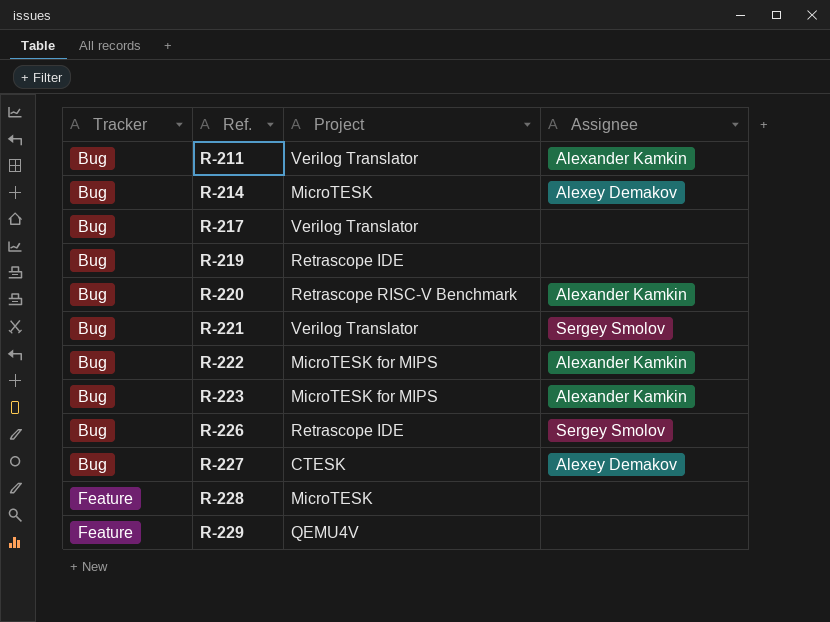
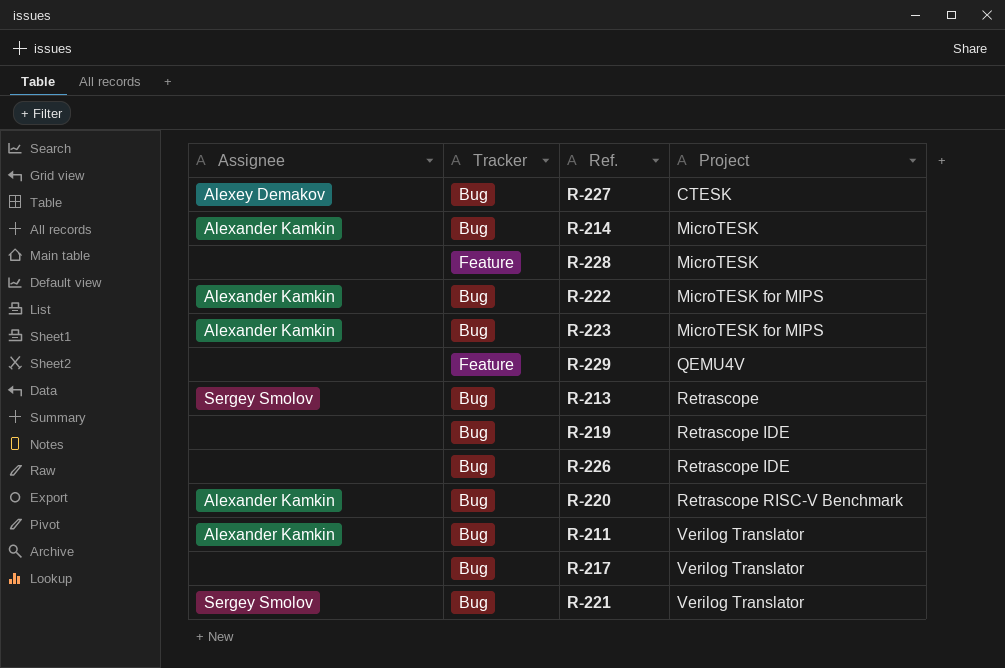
row order: Tracker ascending -> Project ascending
column Assignee | position: 4 -> 1
R-214 | Assignee: Alexey Demakov -> Alexander Kamkin
row R-213: none -> Sergey Smolov | Bug | Retrascope
R-226 | Assignee: Sergey Smolov -> none

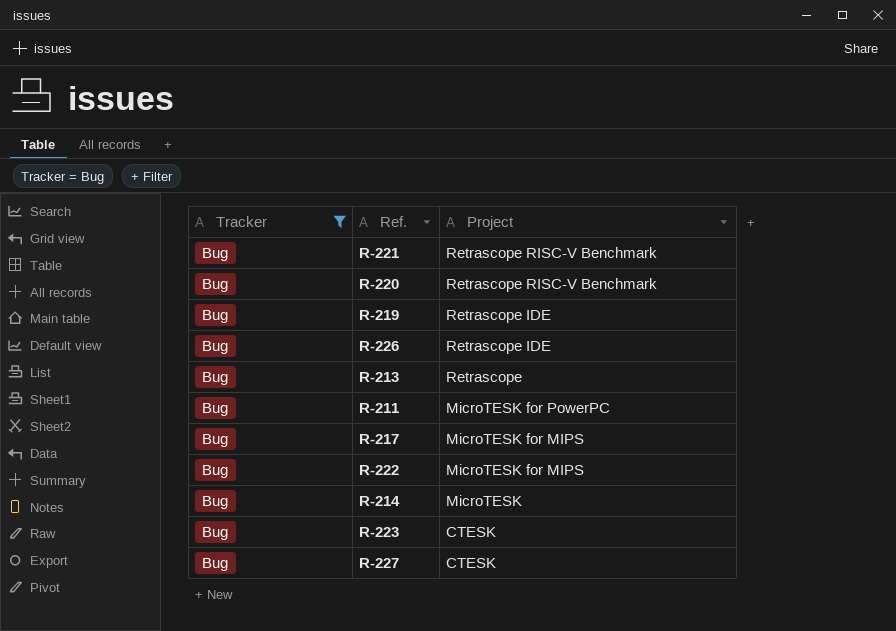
filter: none -> Tracker = Bug
row order: Project ascending -> Project descending
column Assignee | position: 1 -> none
R-221 | Project: Verilog Translator -> Retrascope RISC-V Benchmark
R-211 | Project: Verilog Translator -> MicroTESK for PowerPC
R-217 | Project: Verilog Translator -> MicroTESK for MIPS
R-223 | Project: MicroTESK for MIPS -> CTESK

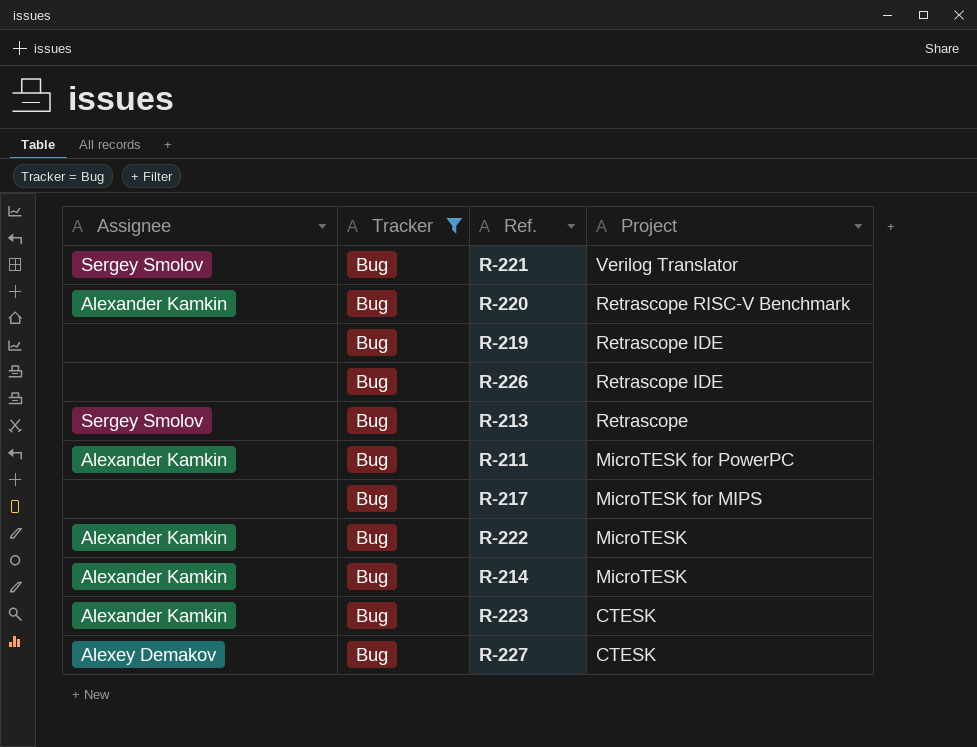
column Assignee | position: none -> 1
R-221 | Project: Retrascope RISC-V Benchmark -> Verilog Translator
R-222 | Project: MicroTESK for MIPS -> MicroTESK

